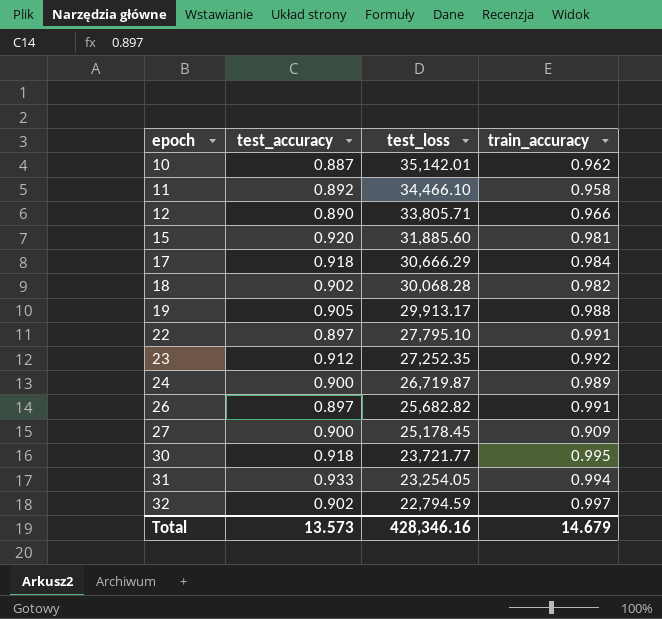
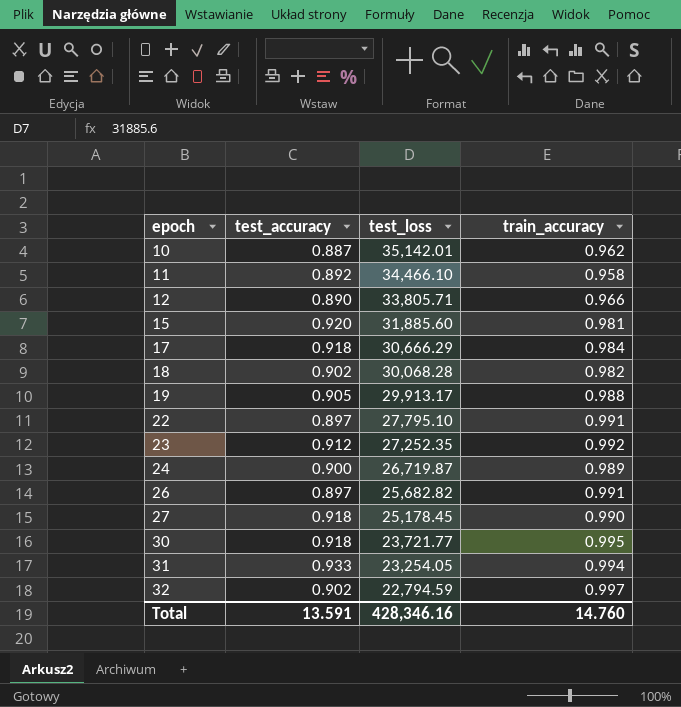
27 | test_accuracy: 0.900 -> 0.918
27 | train_accuracy: 0.909 -> 0.990
Total | test_accuracy: 13.573 -> 13.591
Total | train_accuracy: 14.679 -> 14.760

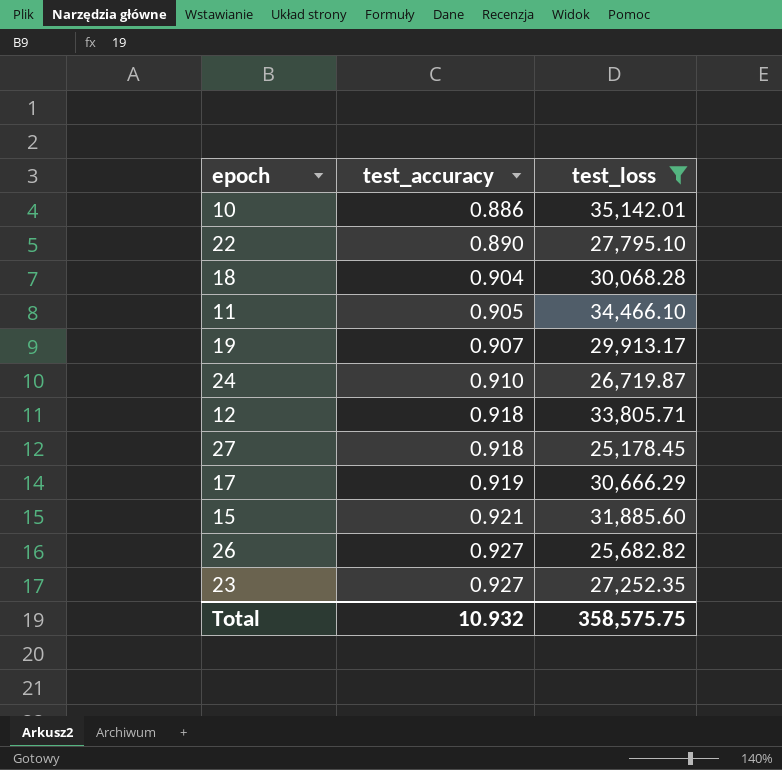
filter: none -> test_loss >= 25,178.45
row order: epoch ascending -> test_accuracy ascending
column train_accuracy | position: 4 -> none
10 | test_accuracy: 0.887 -> 0.886
22 | test_accuracy: 0.897 -> 0.890
18 | test_accuracy: 0.902 -> 0.904
11 | test_accuracy: 0.892 -> 0.905
19 | test_accuracy: 0.905 -> 0.907
24 | test_accuracy: 0.900 -> 0.910
12 | test_accuracy: 0.890 -> 0.918
17 | test_accuracy: 0.918 -> 0.919
15 | test_accuracy: 0.920 -> 0.921
26 | test_accuracy: 0.897 -> 0.927
23 | test_accuracy: 0.912 -> 0.927
Total | test_accuracy: 13.591 -> 10.932
Total | test_loss: 428,346.16 -> 358,575.75

